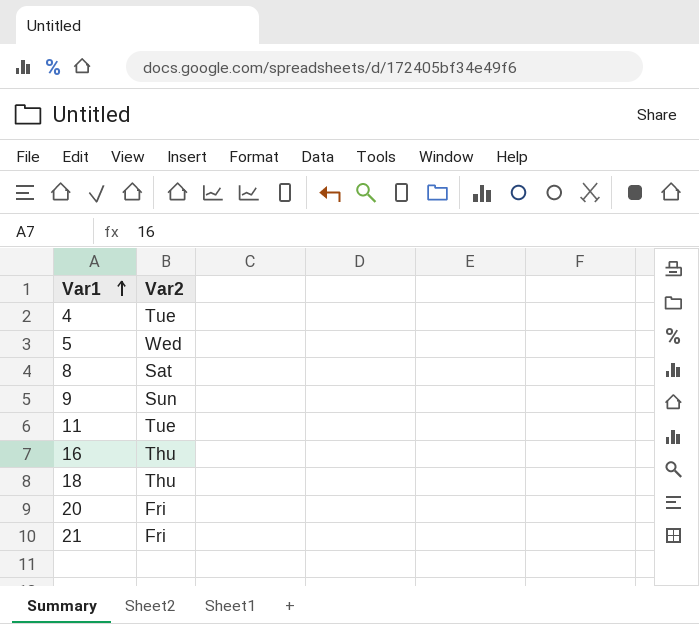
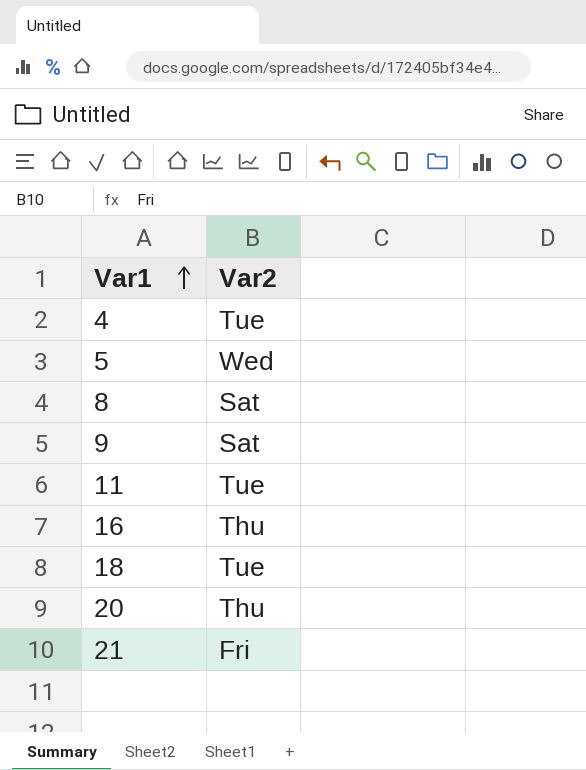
9 | Var2: Sun -> Sat
18 | Var2: Thu -> Tue
20 | Var2: Fri -> Thu

